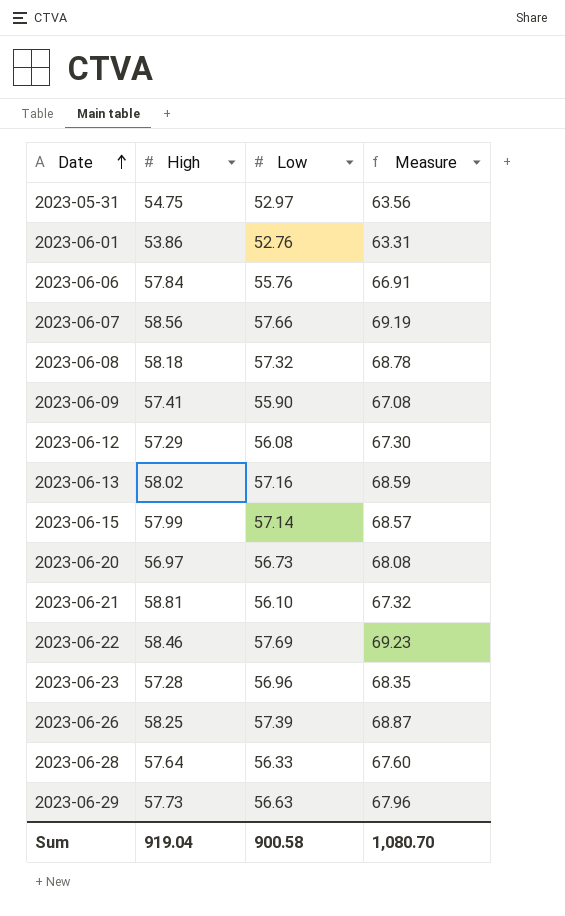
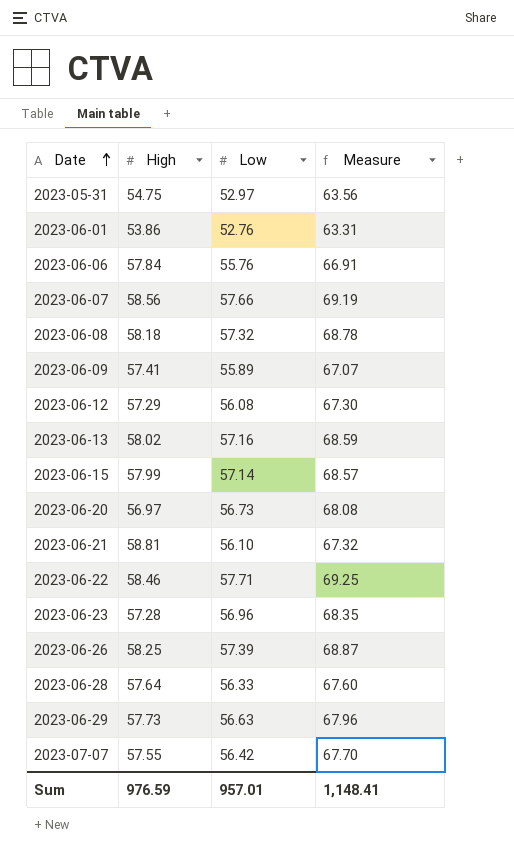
2023-06-09 | Low: 55.90 -> 55.89
2023-06-09 | Measure: 67.08 -> 67.07
2023-06-22 | Low: 57.69 -> 57.71
2023-06-22 | Measure: 69.23 -> 69.25
row 2023-07-07: none -> 57.55 | 56.42 | 67.70
Sum | High: 919.04 -> 976.59
Sum | Low: 900.58 -> 957.01
Sum | Measure: 1,080.70 -> 1,148.41

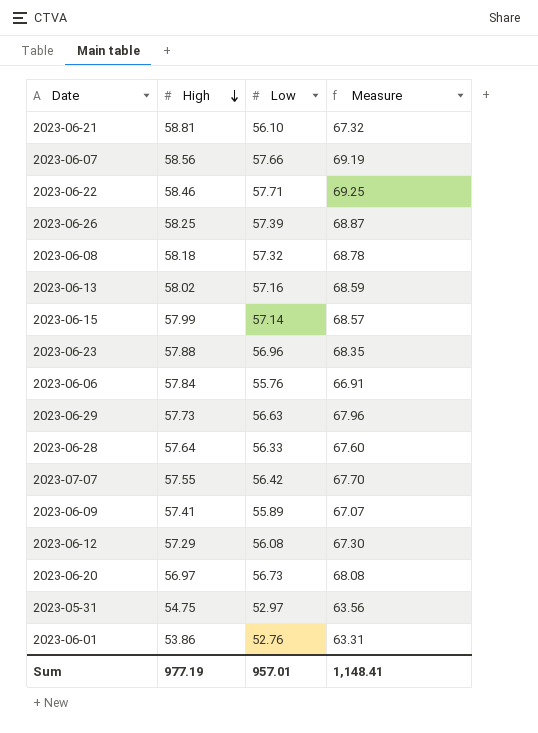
row order: Date ascending -> High descending
2023-06-23 | High: 57.28 -> 57.88
Sum | High: 976.59 -> 977.19

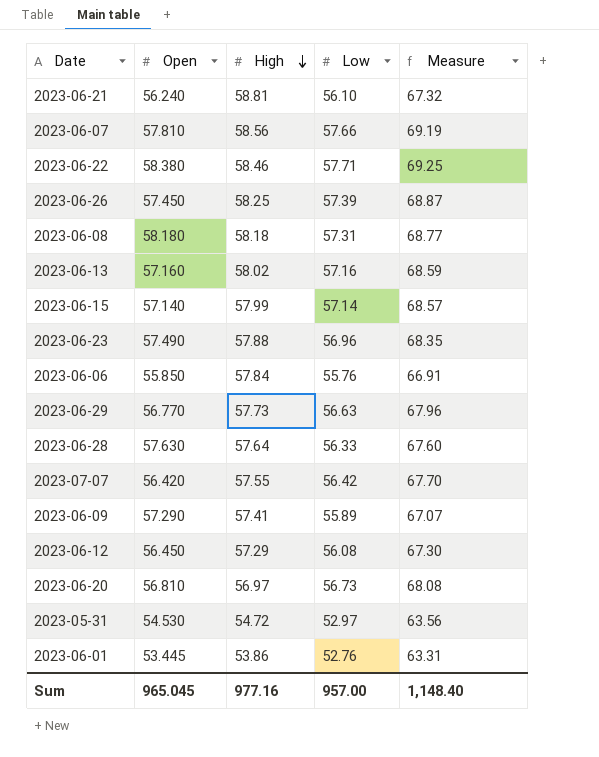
column Open | position: none -> 2
2023-06-08 | Low: 57.32 -> 57.31
2023-06-08 | Measure: 68.78 -> 68.77
2023-05-31 | High: 54.75 -> 54.72
Sum | High: 977.19 -> 977.16
Sum | Low: 957.01 -> 957.00
Sum | Measure: 1,148.41 -> 1,148.40

